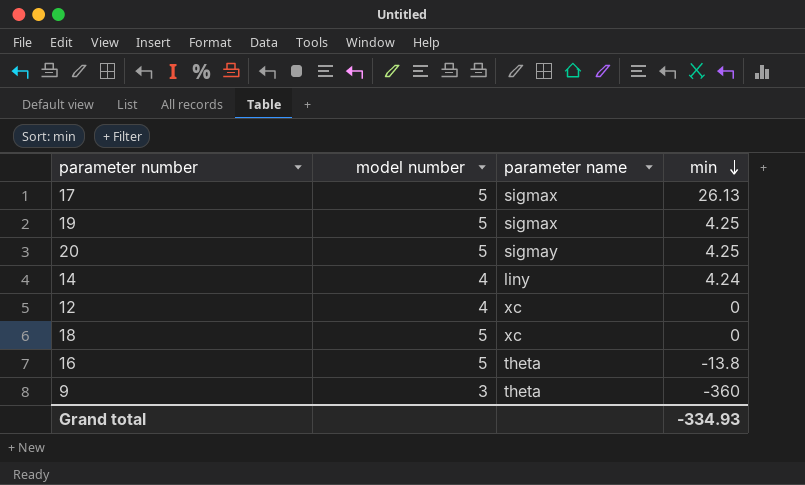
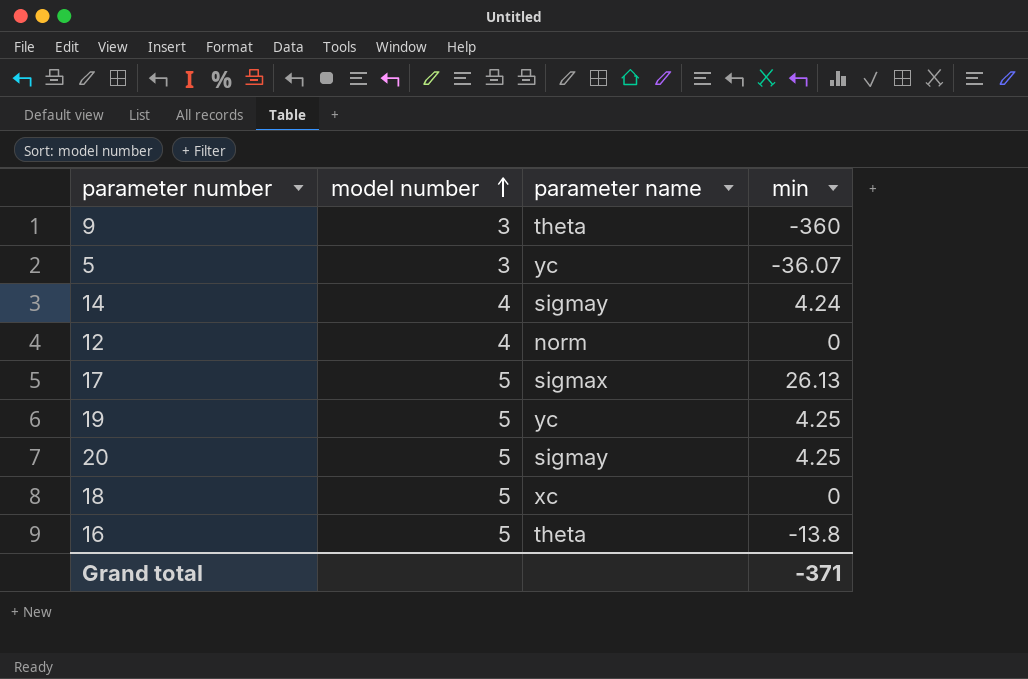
row order: min descending -> model number ascending
row 5: none -> 3 | yc | -36.07
14 | parameter name: liny -> sigmay
12 | parameter name: xc -> norm
19 | parameter name: sigmax -> yc
Grand total | min: -334.93 -> -371

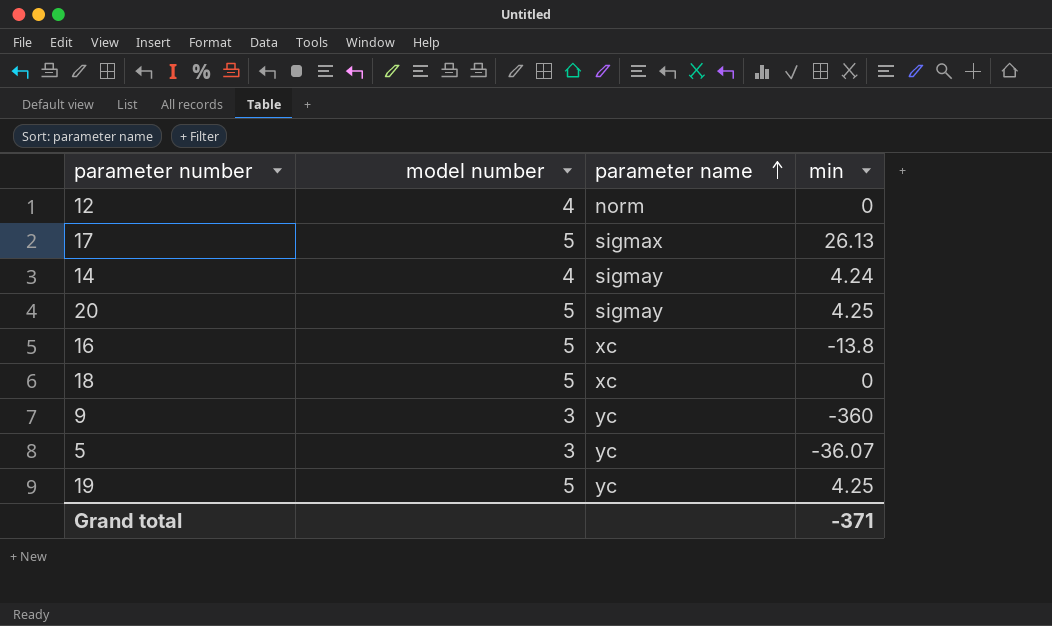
row order: model number ascending -> parameter name ascending
16 | parameter name: theta -> xc
9 | parameter name: theta -> yc

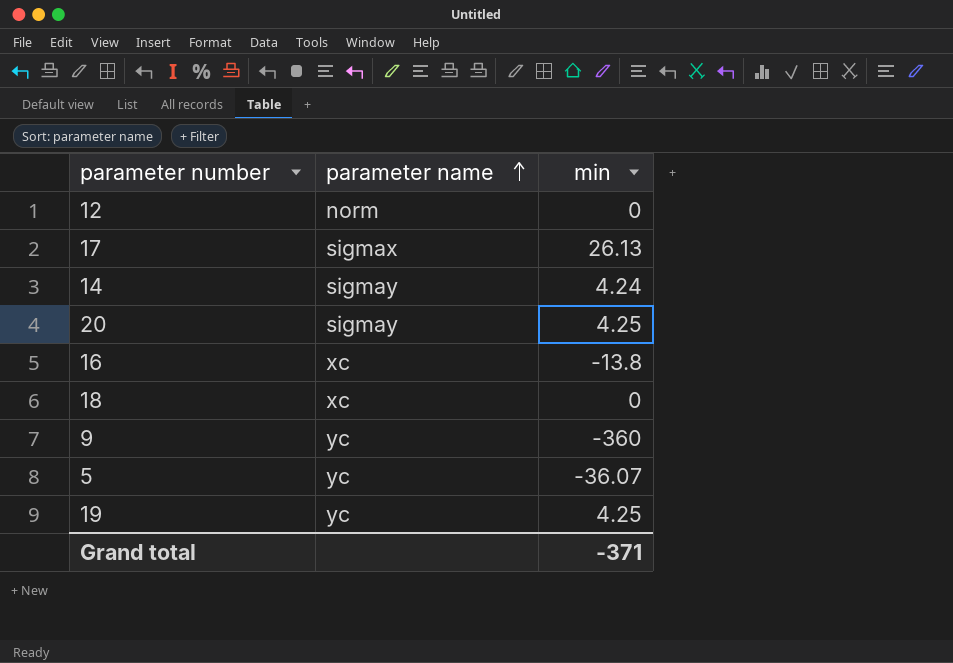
column model number | position: 2 -> none

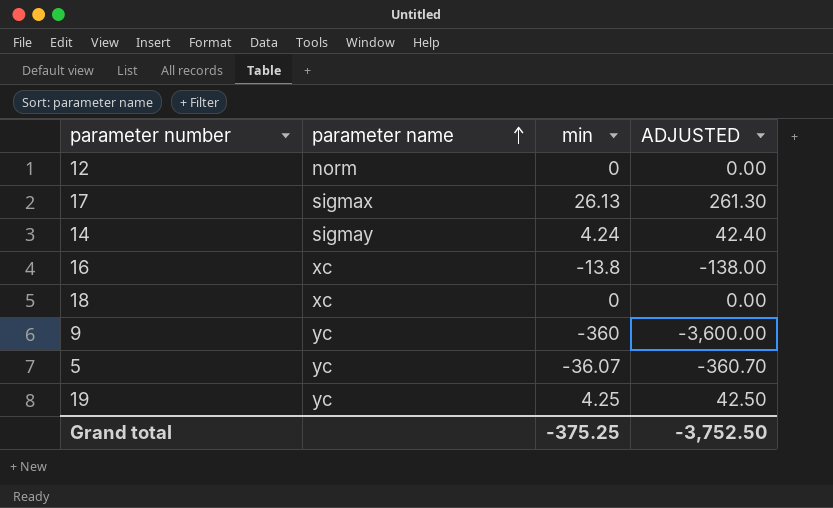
column ADJUSTED | formula: none -> [min] * 10
row 20: sigmay | 4.25 -> none
Grand total | min: -371 -> -375.25

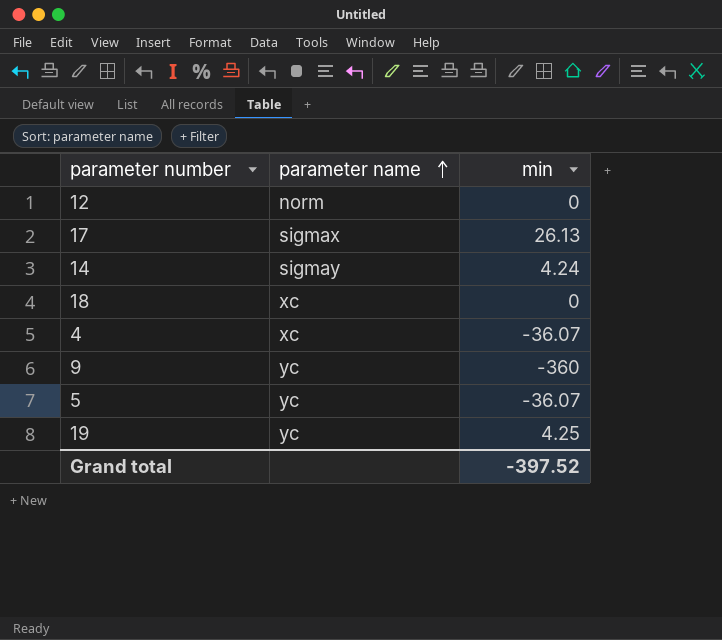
column ADJUSTED | formula: [min] * 10 -> none
row 16: xc | -13.8 | -138.00 -> none
row 4: none -> xc | -36.07
Grand total | min: -375.25 -> -397.52

